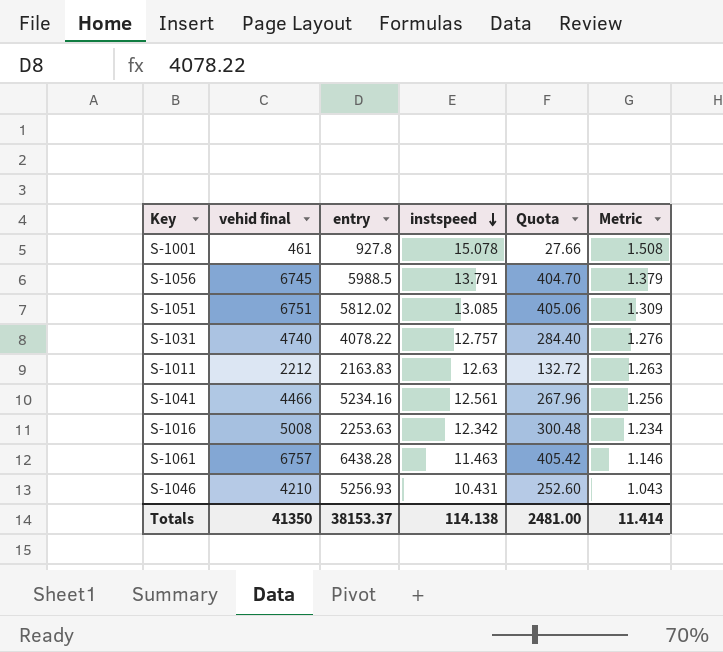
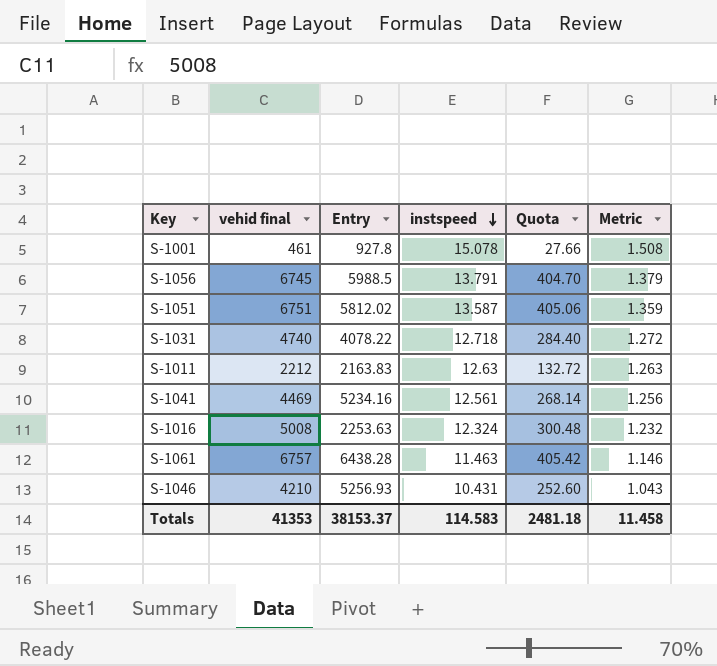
column name: entry -> Entry
S-1051 | instspeed: 13.085 -> 13.587
S-1051 | Metric: 1.309 -> 1.359
S-1031 | instspeed: 12.757 -> 12.718
S-1031 | Metric: 1.276 -> 1.272
S-1041 | vehid final: 4466 -> 4469
S-1041 | Quota: 267.96 -> 268.14
S-1016 | instspeed: 12.342 -> 12.324
S-1016 | Metric: 1.234 -> 1.232
Totals | vehid final: 41350 -> 41353
Totals | instspeed: 114.138 -> 114.583
Totals | Quota: 2481.00 -> 2481.18
Totals | Metric: 11.414 -> 11.458

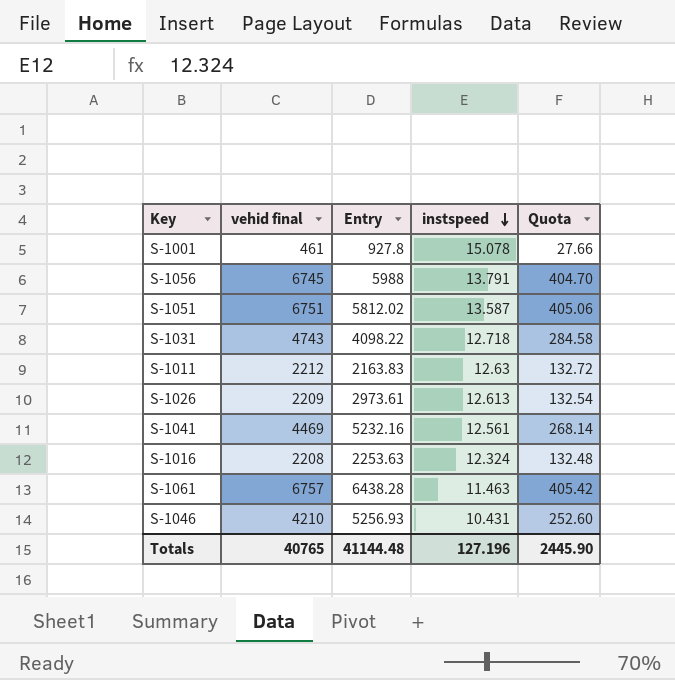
column Metric | formula: [instspeed] * 0.1 -> none
S-1056 | Entry: 5988.5 -> 5988
S-1031 | vehid final: 4740 -> 4743
S-1031 | Entry: 4078.22 -> 4098.22
S-1031 | Quota: 284.40 -> 284.58
row S-1026: none -> 2209 | 2973.61 | 12.613 | 132.54
S-1041 | Entry: 5234.16 -> 5232.16
S-1016 | vehid final: 5008 -> 2208
S-1016 | Quota: 300.48 -> 132.48
Totals | vehid final: 41353 -> 40765
Totals | Entry: 38153.37 -> 41144.48
Totals | instspeed: 114.583 -> 127.196
Totals | Quota: 2481.18 -> 2445.90

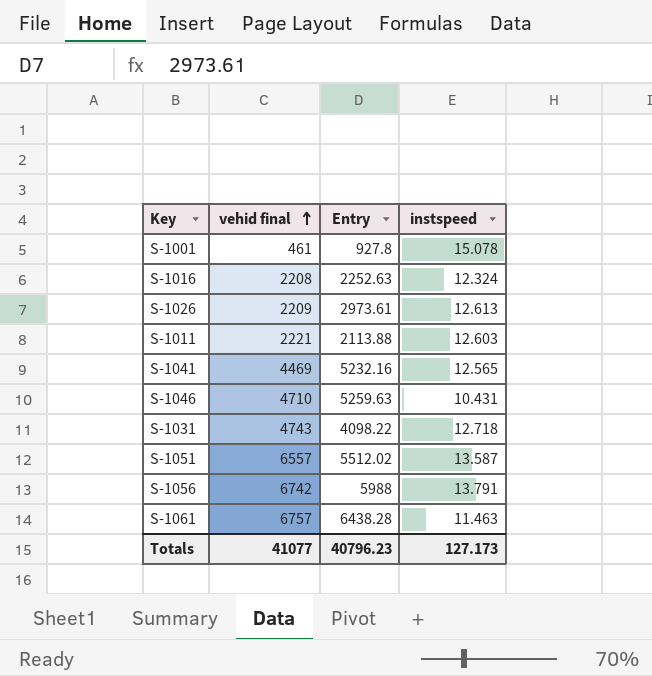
row order: instspeed descending -> vehid final ascending
column Quota | formula: [vehid final] * 0.06 -> none
S-1016 | Entry: 2253.63 -> 2252.63
S-1011 | vehid final: 2212 -> 2221
S-1011 | Entry: 2163.83 -> 2113.88
S-1011 | instspeed: 12.63 -> 12.603
S-1041 | instspeed: 12.561 -> 12.565
S-1046 | vehid final: 4210 -> 4710
S-1046 | Entry: 5256.93 -> 5259.63
S-1051 | vehid final: 6751 -> 6557
S-1051 | Entry: 5812.02 -> 5512.02
S-1056 | vehid final: 6745 -> 6742
Totals | vehid final: 40765 -> 41077
Totals | Entry: 41144.48 -> 40796.23
Totals | instspeed: 127.196 -> 127.173

